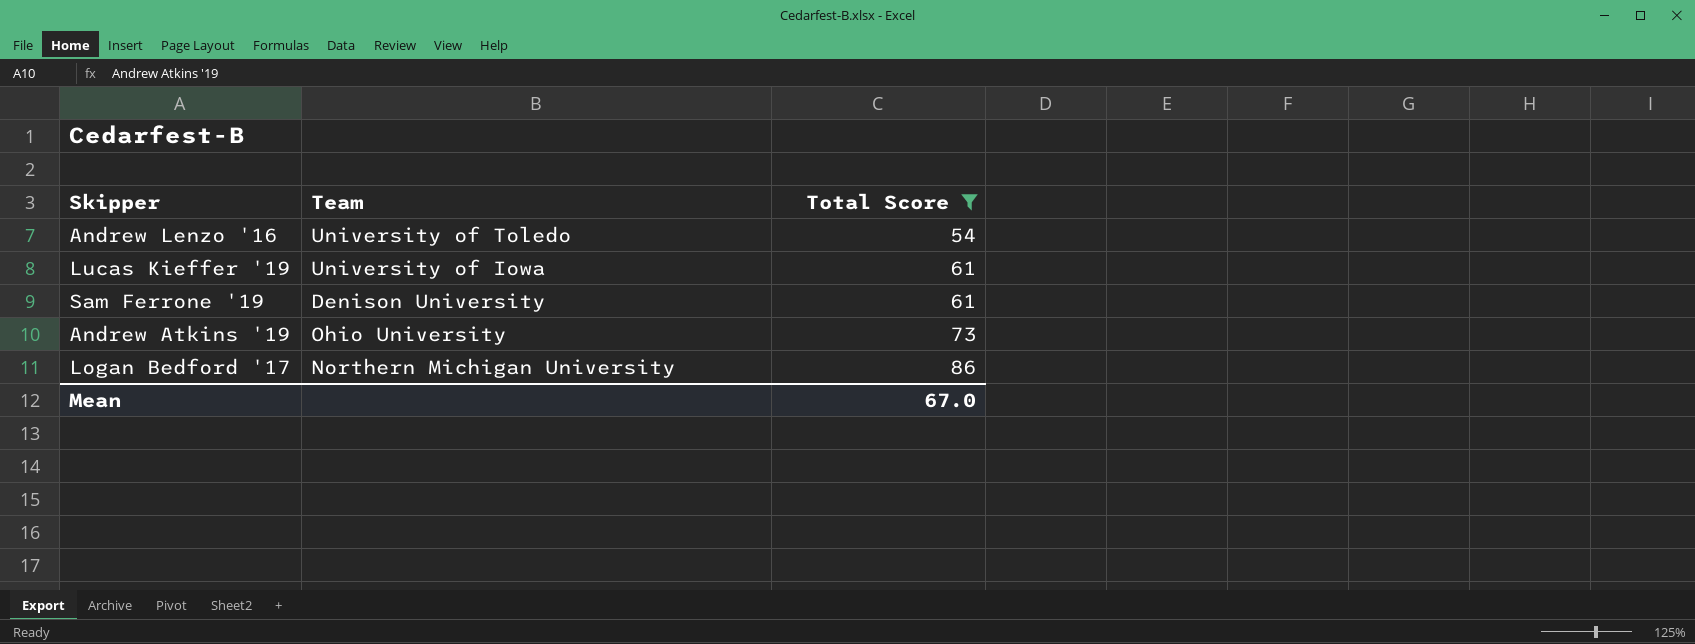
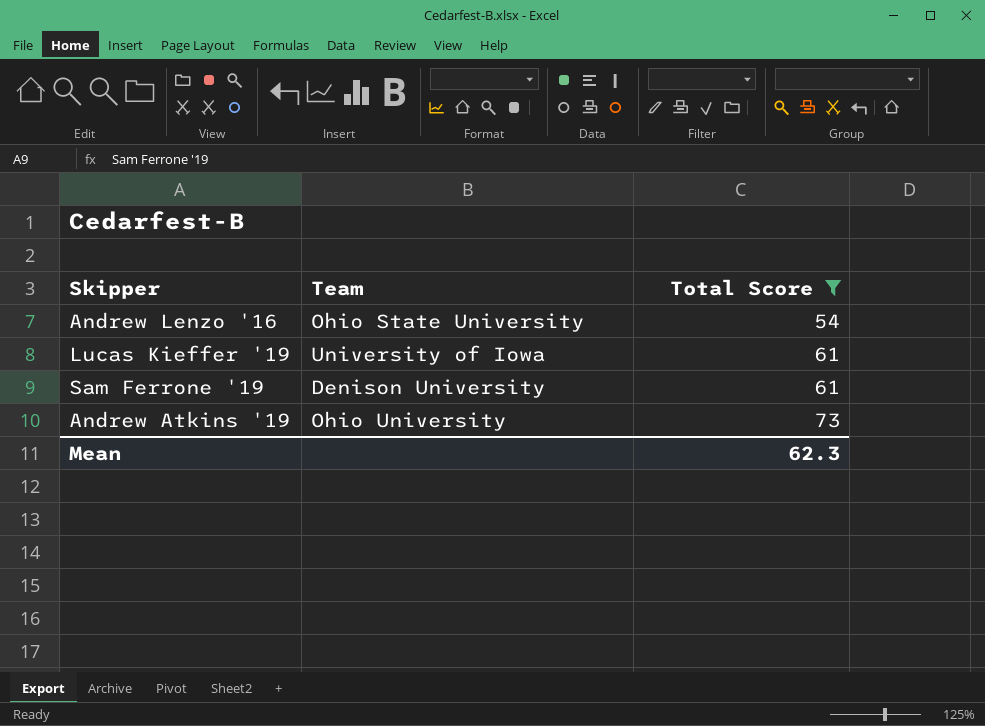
row Logan Bedford '17: Northern Michigan University | 86 -> none
Andrew Lenzo '16 | Team: University of Toledo -> Ohio State University
Mean | Total Score: 67.0 -> 62.3

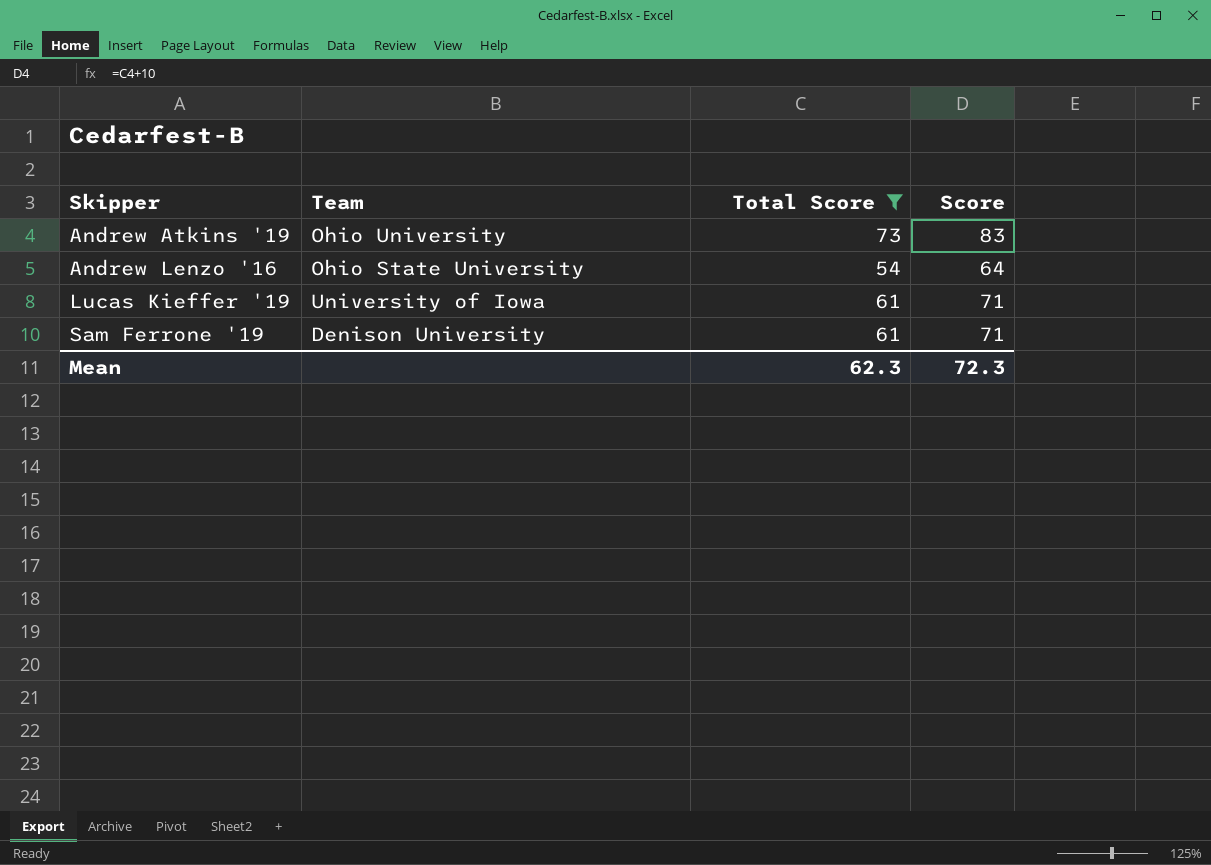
row order: Total Score ascending -> Skipper ascending
column Score | formula: none -> [Total Score] + 10

